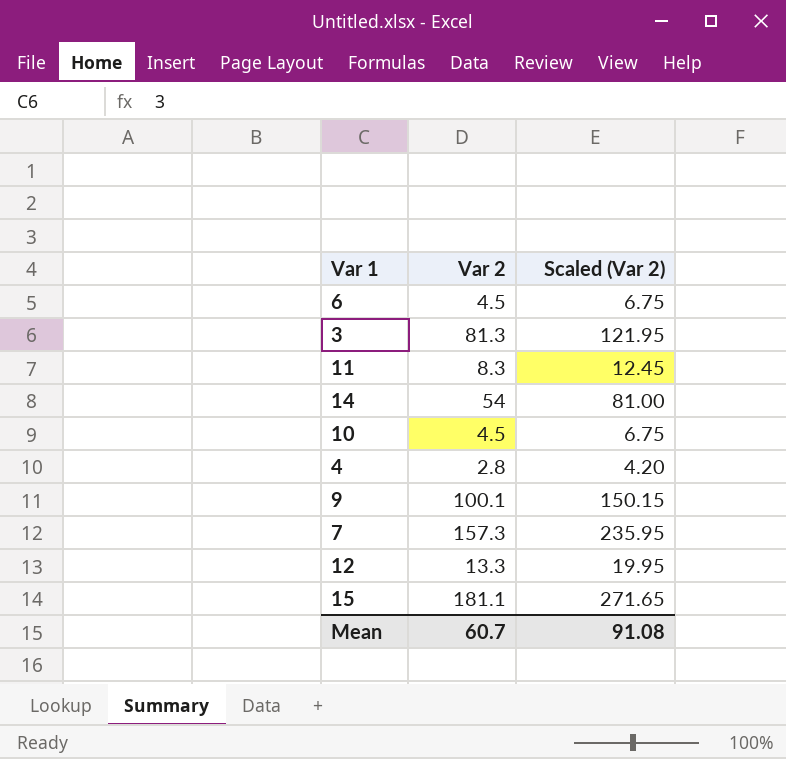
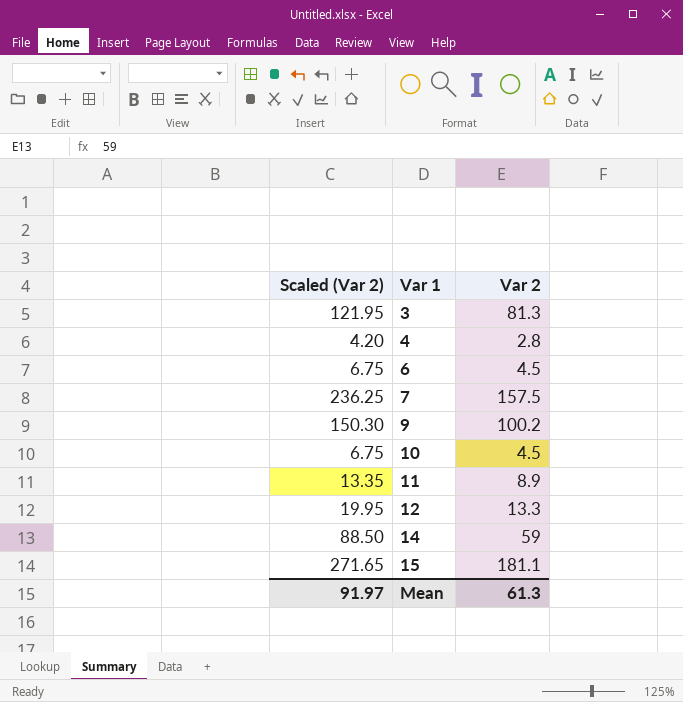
row order: none -> Var 1 ascending
column Scaled (Var 2) | position: 3 -> 1
7 | Scaled (Var 2): 235.95 -> 236.25
7 | Var 2: 157.3 -> 157.5
9 | Scaled (Var 2): 150.15 -> 150.30
9 | Var 2: 100.1 -> 100.2
11 | Scaled (Var 2): 12.45 -> 13.35
11 | Var 2: 8.3 -> 8.9
14 | Scaled (Var 2): 81.00 -> 88.50
14 | Var 2: 54 -> 59
Mean | Scaled (Var 2): 91.08 -> 91.97
Mean | Var 2: 60.7 -> 61.3

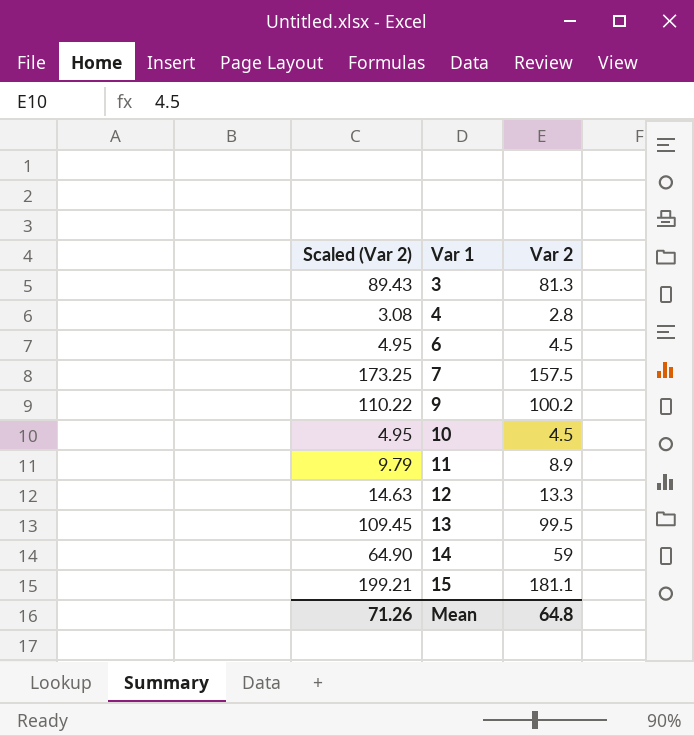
column Scaled (Var 2) | formula: [Var 2] * 1.5 -> [Var 2] * 1.1
row 13: none -> 109.45 | 99.5
Mean | Scaled (Var 2): 91.97 -> 71.26
Mean | Var 2: 61.3 -> 64.8

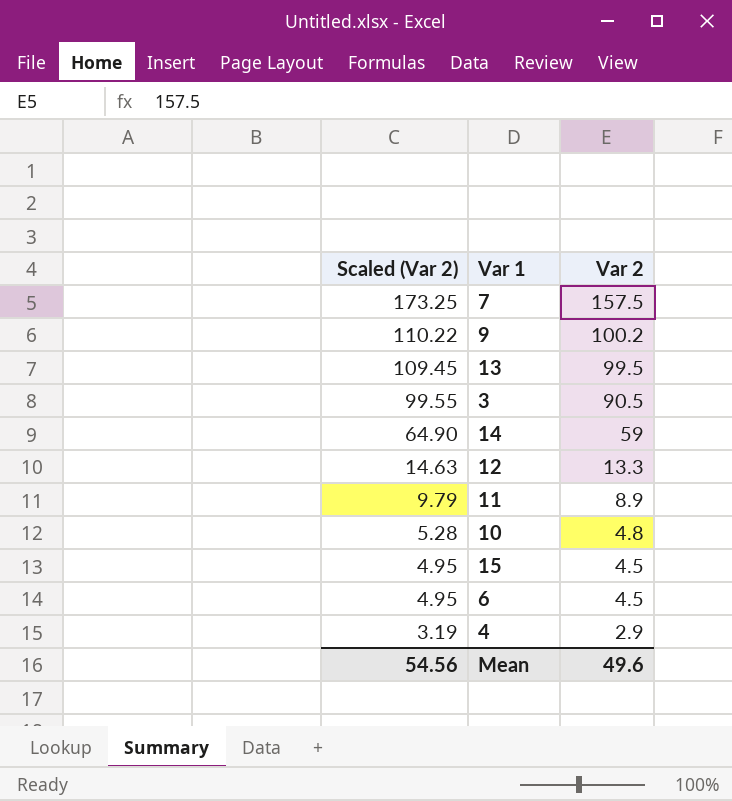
row order: Var 1 ascending -> Scaled (Var 2) descending
3 | Scaled (Var 2): 89.43 -> 99.55
3 | Var 2: 81.3 -> 90.5
10 | Scaled (Var 2): 4.95 -> 5.28
10 | Var 2: 4.5 -> 4.8
15 | Scaled (Var 2): 199.21 -> 4.95
15 | Var 2: 181.1 -> 4.5
4 | Scaled (Var 2): 3.08 -> 3.19
4 | Var 2: 2.8 -> 2.9
Mean | Scaled (Var 2): 71.26 -> 54.56
Mean | Var 2: 64.8 -> 49.6

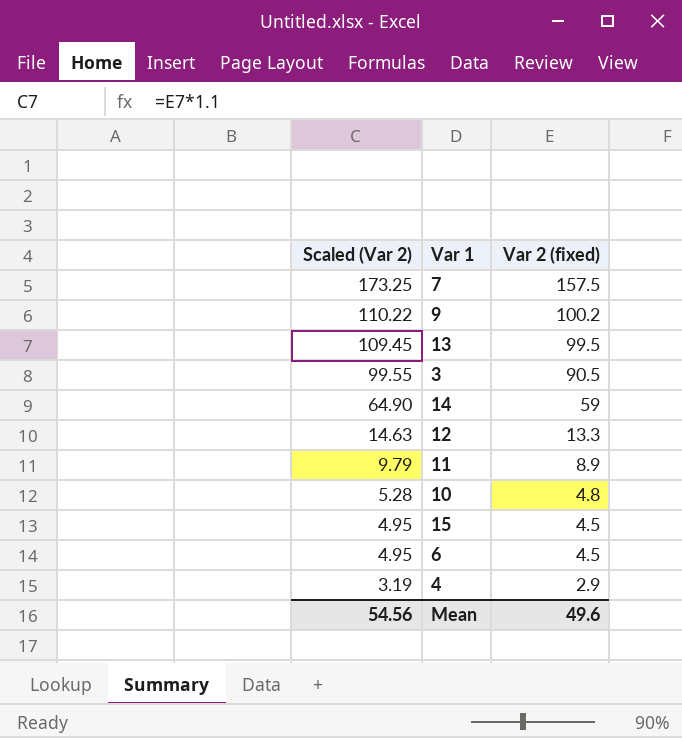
column name: Var 2 -> Var 2 (fixed)

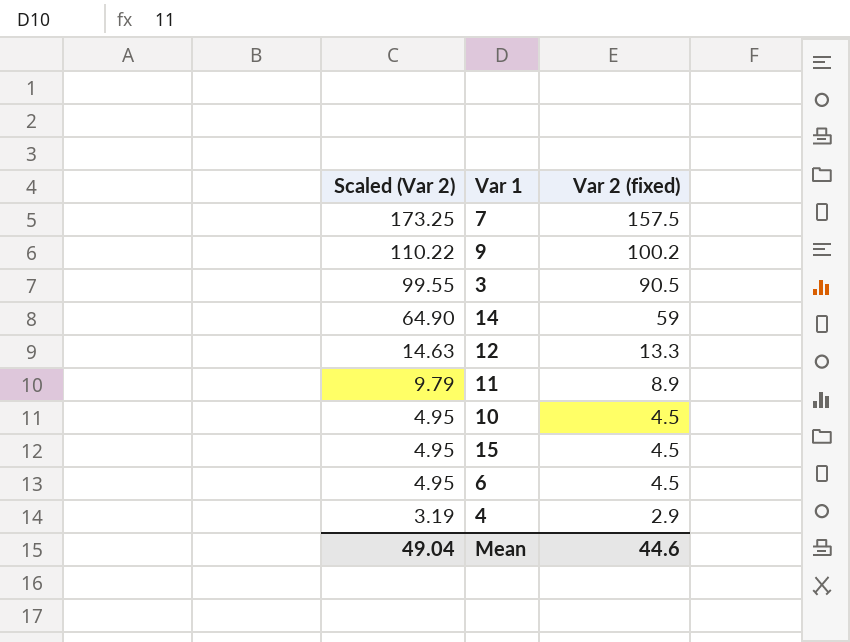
row 13: 109.45 | 99.5 -> none
10 | Scaled (Var 2): 5.28 -> 4.95
10 | Var 2 (fixed): 4.8 -> 4.5
Mean | Scaled (Var 2): 54.56 -> 49.04
Mean | Var 2 (fixed): 49.6 -> 44.6

